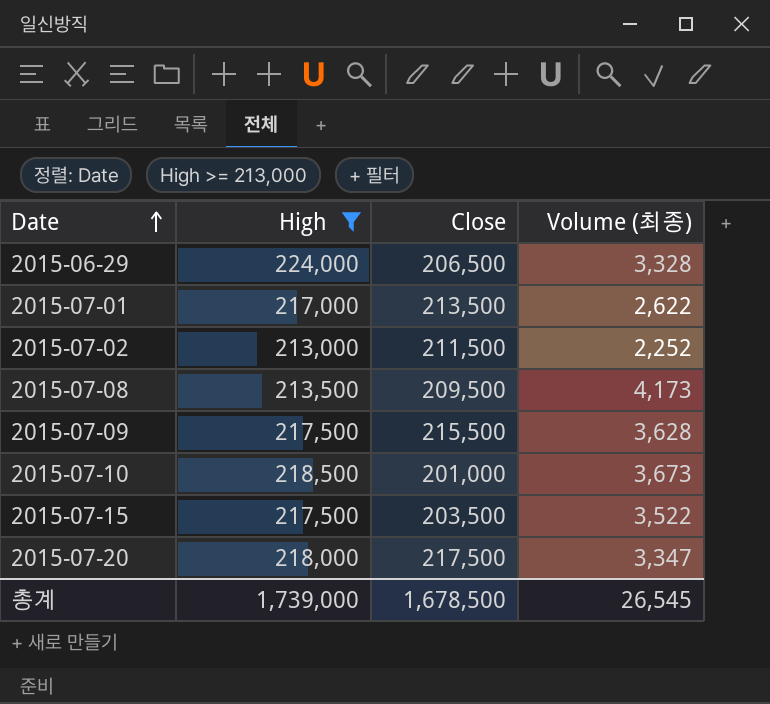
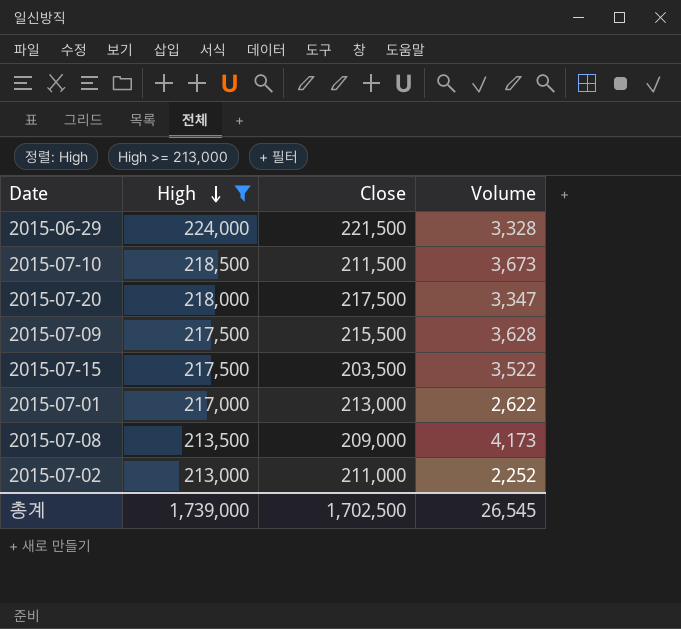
row order: Date ascending -> High descending
column name: Volume (최종) -> Volume
2015-06-29 | Close: 206,500 -> 221,500
2015-07-10 | Close: 201,000 -> 211,500
2015-07-01 | Close: 213,500 -> 213,000
2015-07-08 | Close: 209,500 -> 209,000
2015-07-02 | Close: 211,500 -> 211,000
총계 | Close: 1,678,500 -> 1,702,500

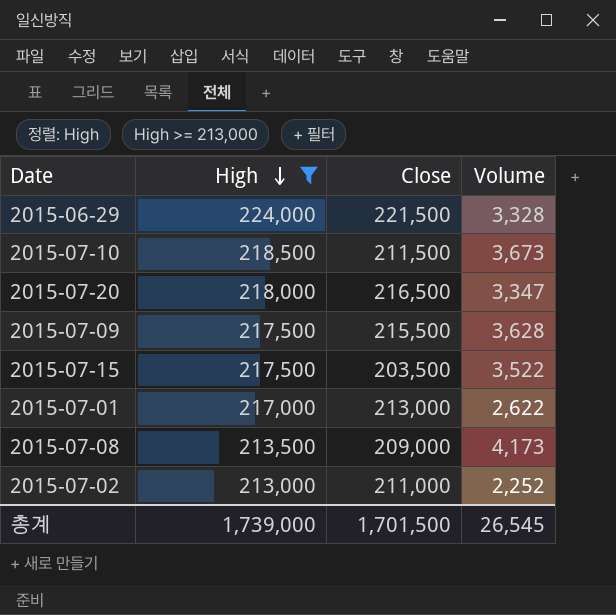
2015-07-20 | Close: 217,500 -> 216,500
총계 | Close: 1,702,500 -> 1,701,500

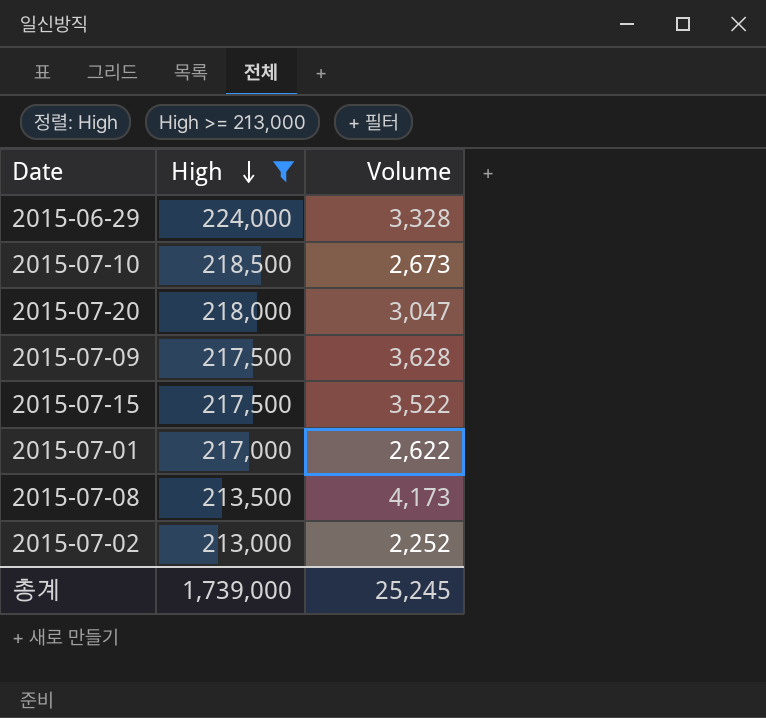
column Close | position: 3 -> none
2015-07-10 | Volume: 3,673 -> 2,673
2015-07-20 | Volume: 3,347 -> 3,047
총계 | Volume: 26,545 -> 25,245

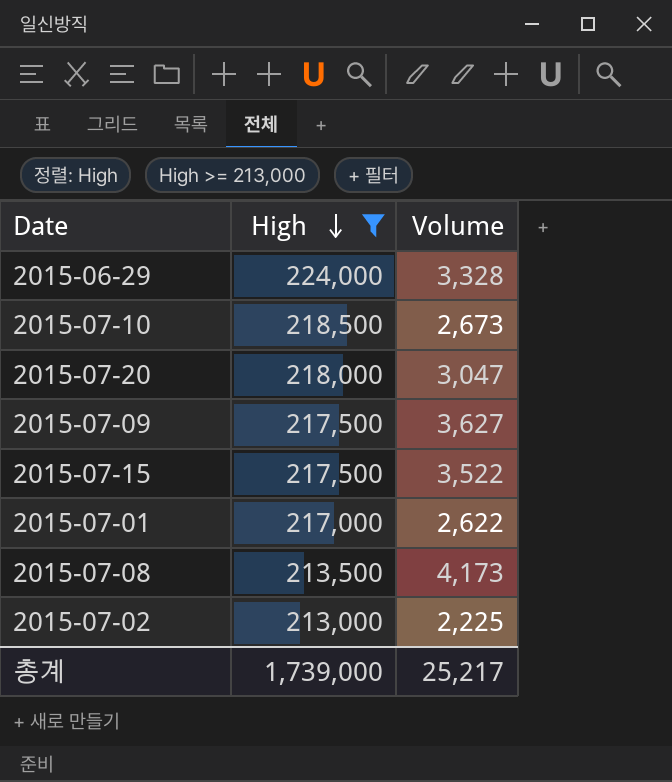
2015-07-09 | Volume: 3,628 -> 3,627
2015-07-02 | Volume: 2,252 -> 2,225
총계 | Volume: 25,245 -> 25,217

